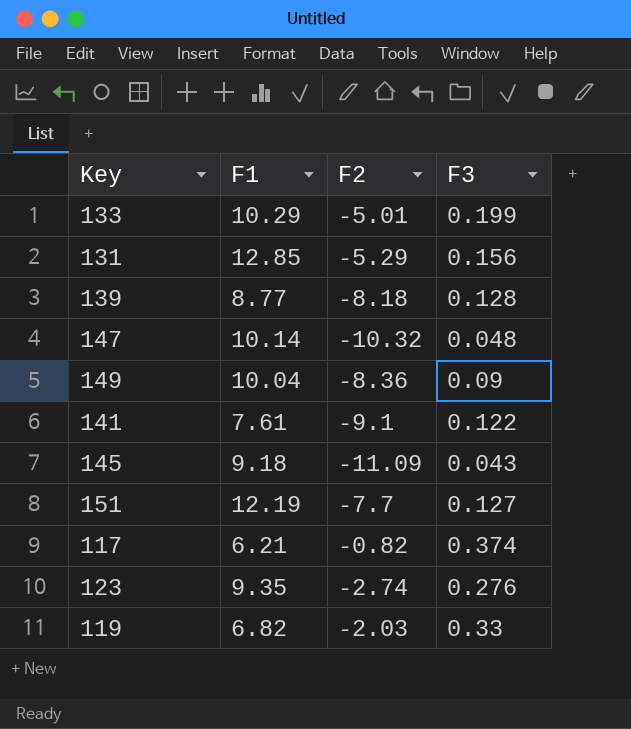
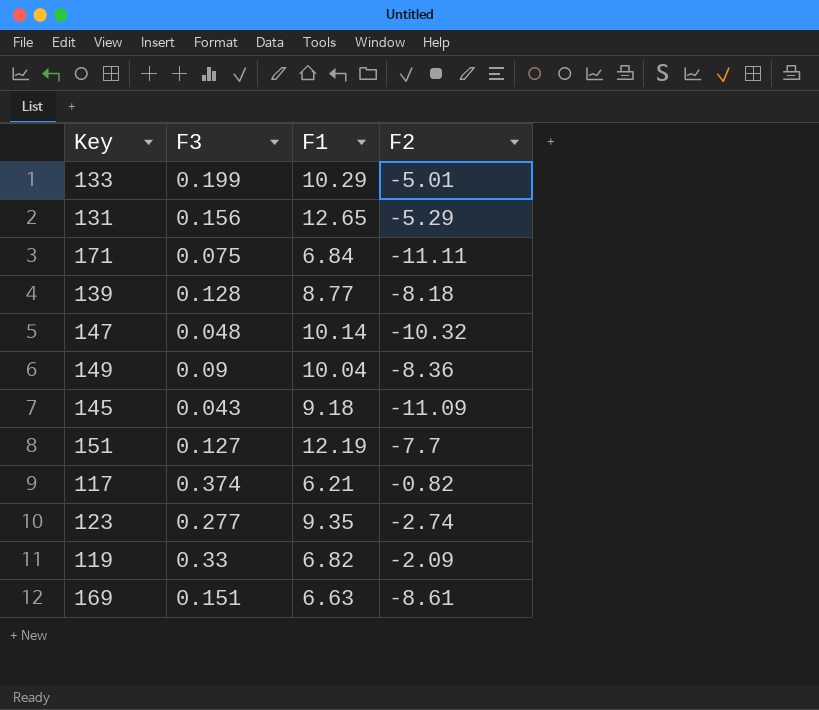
column F3 | position: 4 -> 2
row 141: 7.61 | -9.1 | 0.122 -> none
131 | F1: 12.85 -> 12.65
row 171: none -> 0.075 | 6.84 | -11.11
123 | F3: 0.276 -> 0.277
119 | F2: -2.03 -> -2.09
row 169: none -> 0.151 | 6.63 | -8.61

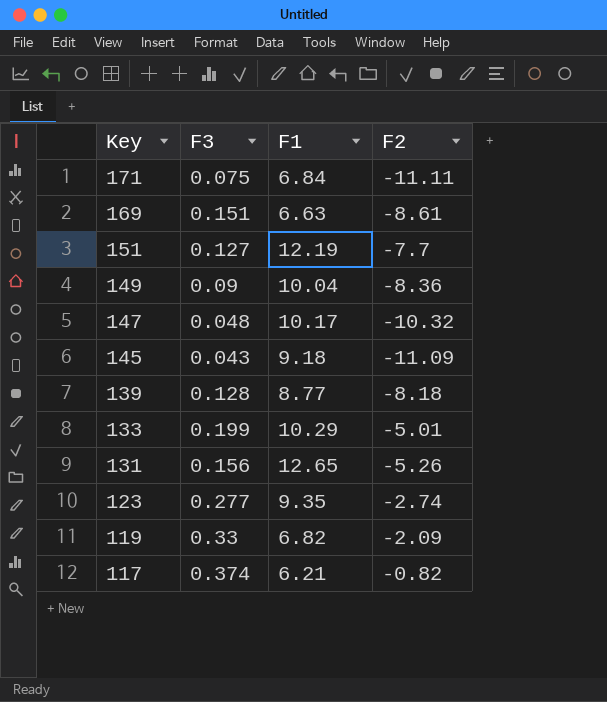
row order: none -> Key descending
147 | F1: 10.14 -> 10.17
131 | F2: -5.29 -> -5.26

